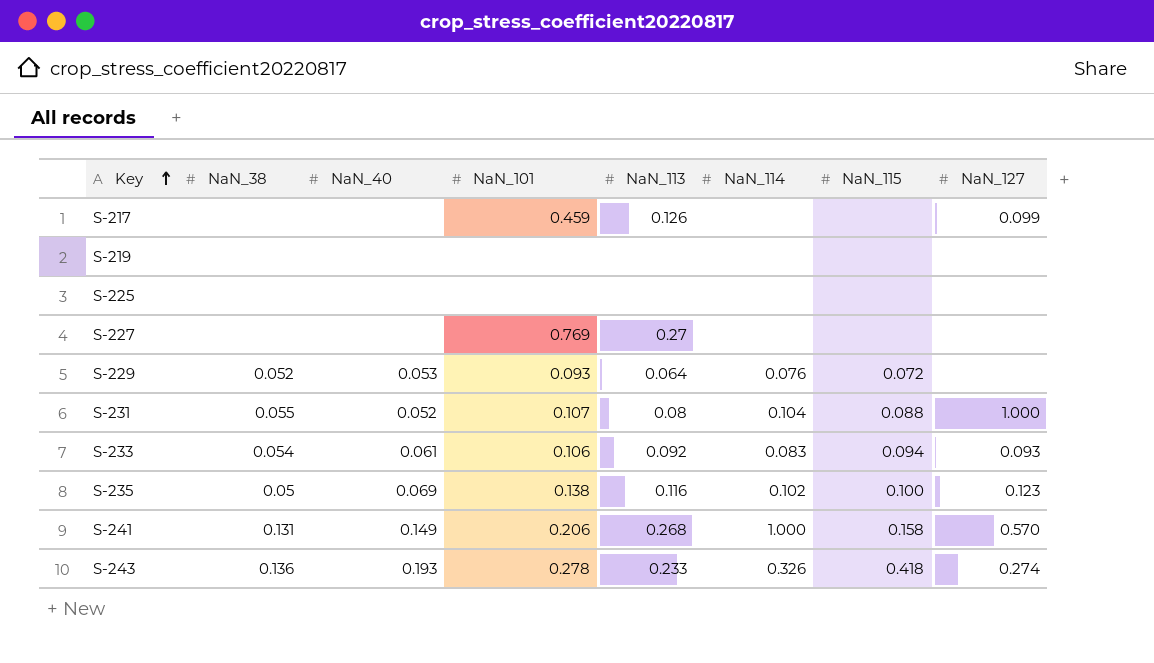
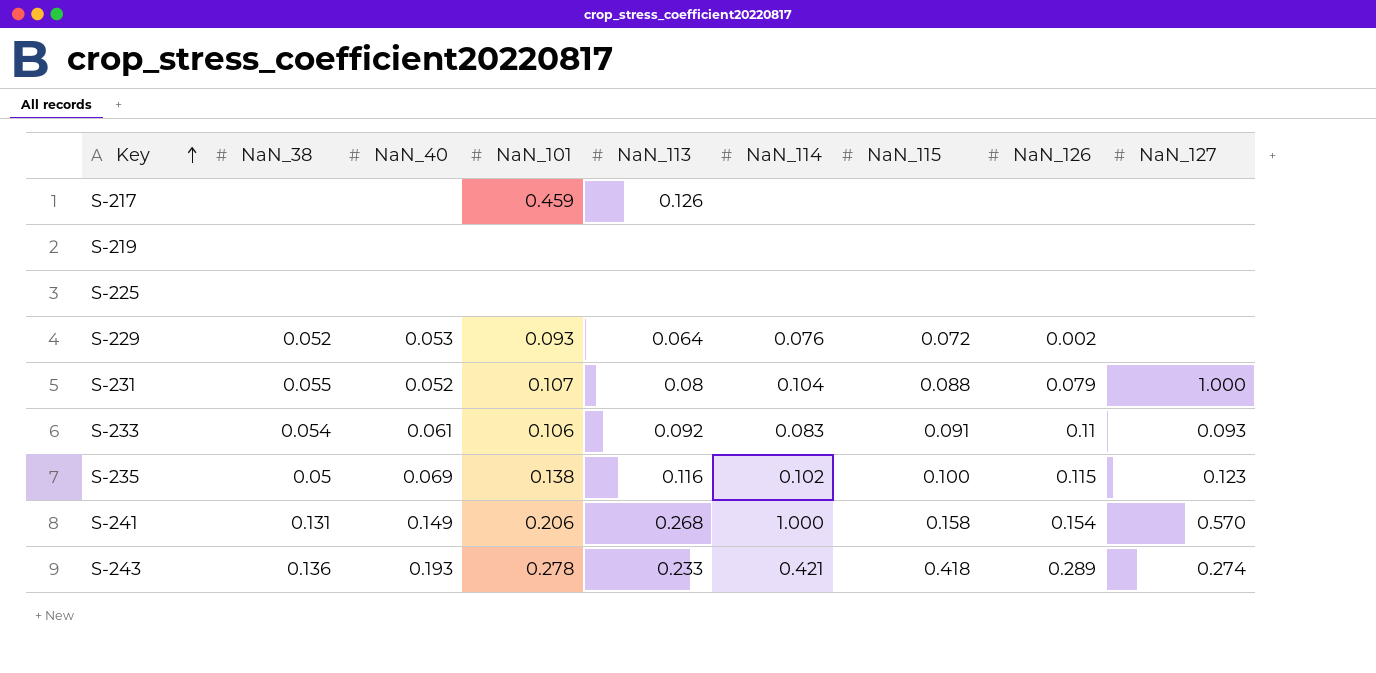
column NaN_126 | position: none -> 8
row S-227: none | none | 0.769 | 0.27 | none | none | none -> none
S-217 | NaN_127: 0.099 -> none
S-233 | NaN_115: 0.094 -> 0.091
S-243 | NaN_114: 0.326 -> 0.421

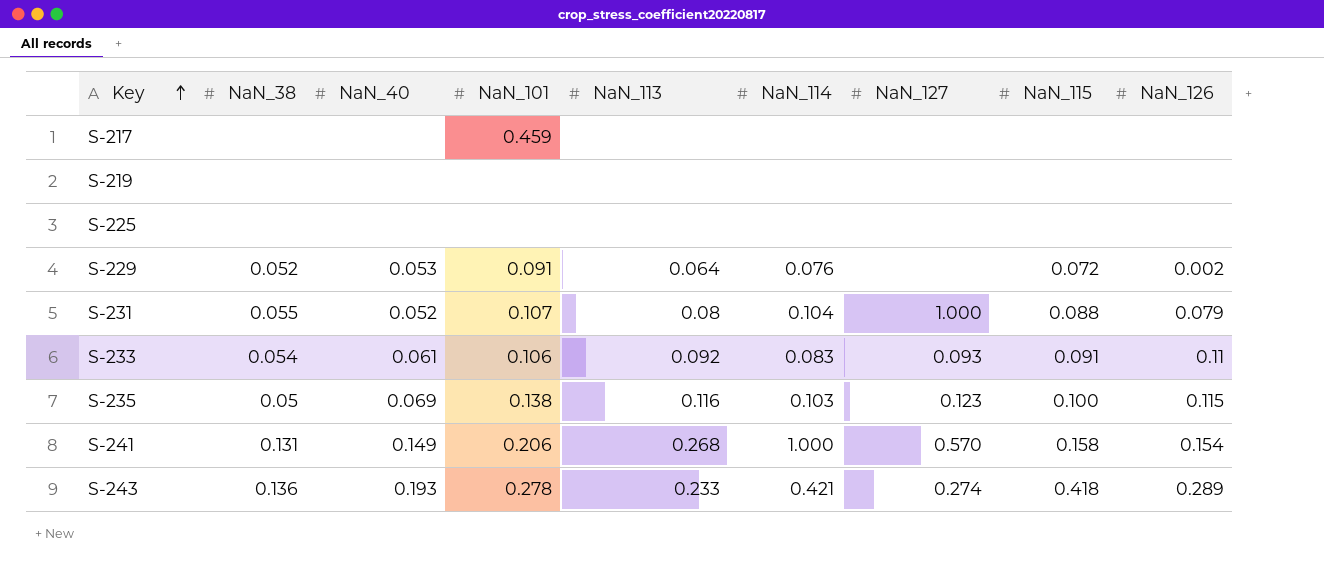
column NaN_127 | position: 9 -> 7
S-217 | NaN_113: 0.126 -> none
S-229 | NaN_101: 0.093 -> 0.091
S-235 | NaN_114: 0.102 -> 0.103

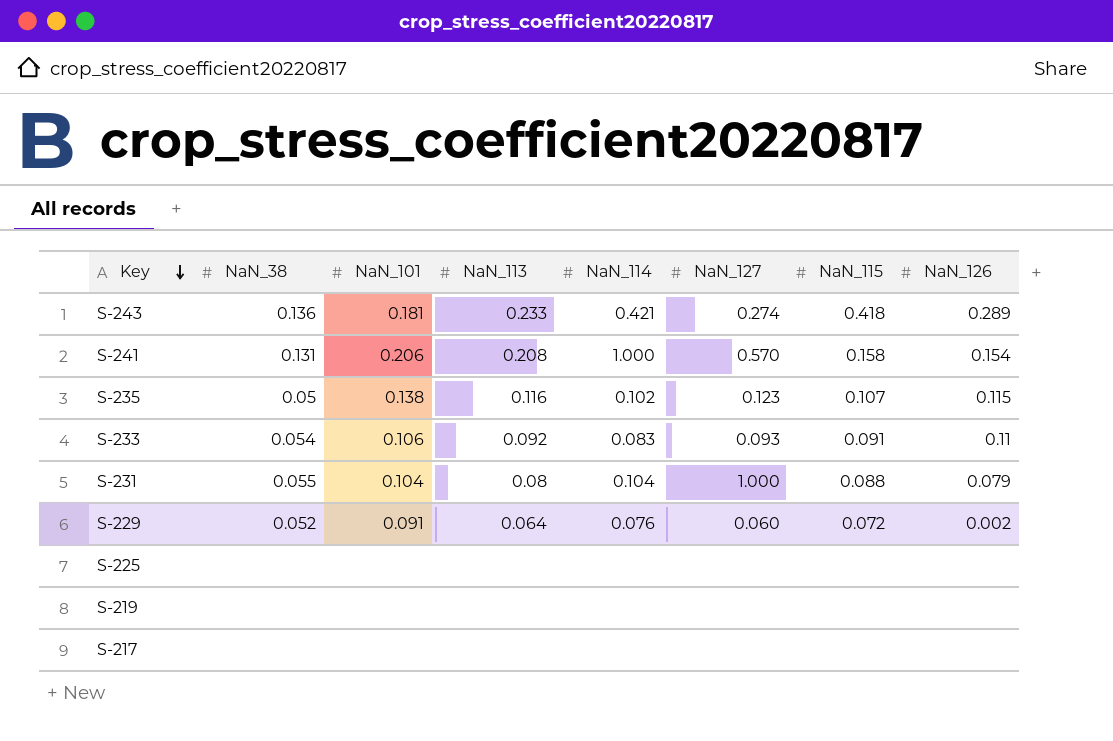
row order: Key ascending -> Key descending
column NaN_40 | position: 3 -> none
S-243 | NaN_101: 0.278 -> 0.181
S-241 | NaN_113: 0.268 -> 0.208
S-235 | NaN_114: 0.103 -> 0.102
S-235 | NaN_115: 0.100 -> 0.107
S-231 | NaN_101: 0.107 -> 0.104
S-229 | NaN_127: none -> 0.060
S-217 | NaN_101: 0.459 -> none

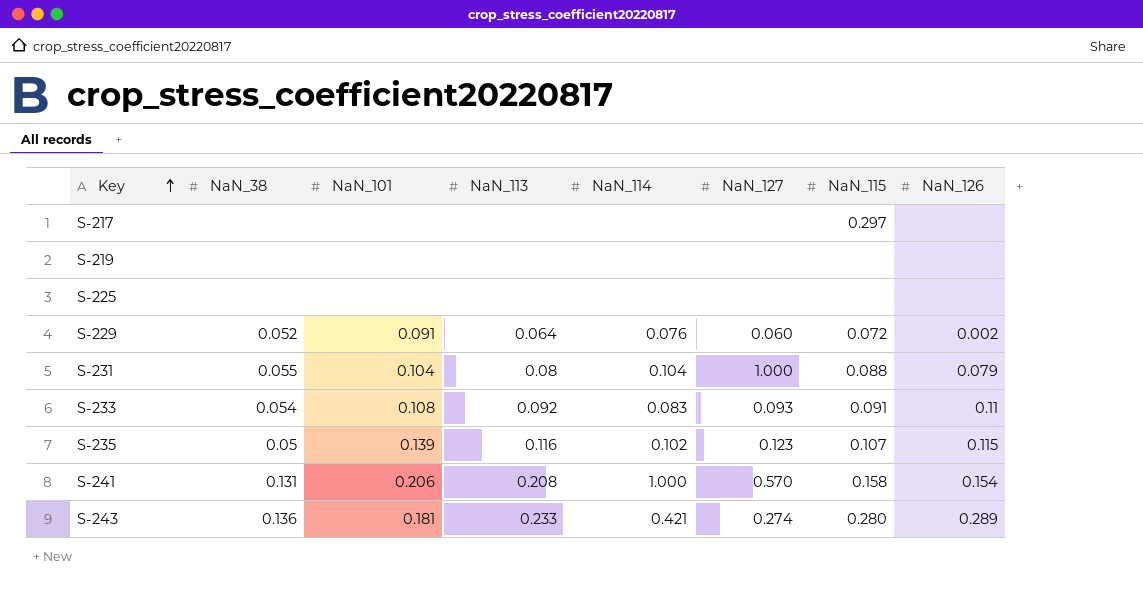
row order: Key descending -> Key ascending
S-217 | NaN_115: none -> 0.297
S-233 | NaN_101: 0.106 -> 0.108
S-235 | NaN_101: 0.138 -> 0.139
S-243 | NaN_115: 0.418 -> 0.280

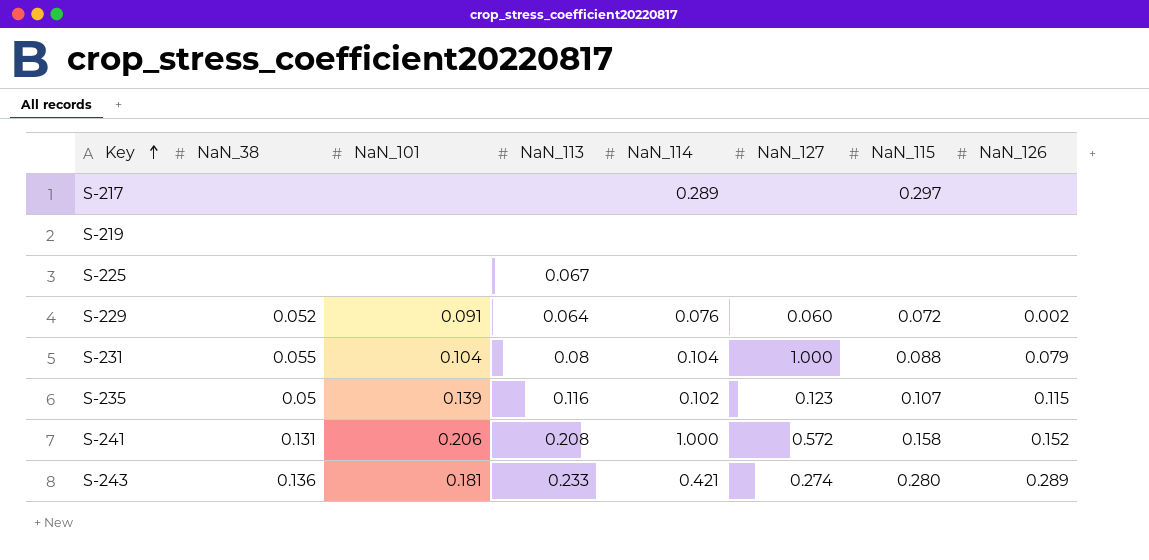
row S-233: 0.054 | 0.108 | 0.092 | 0.083 | 0.093 | 0.091 | 0.11 -> none
S-217 | NaN_114: none -> 0.289
S-225 | NaN_113: none -> 0.067
S-241 | NaN_127: 0.570 -> 0.572
S-241 | NaN_126: 0.154 -> 0.152

